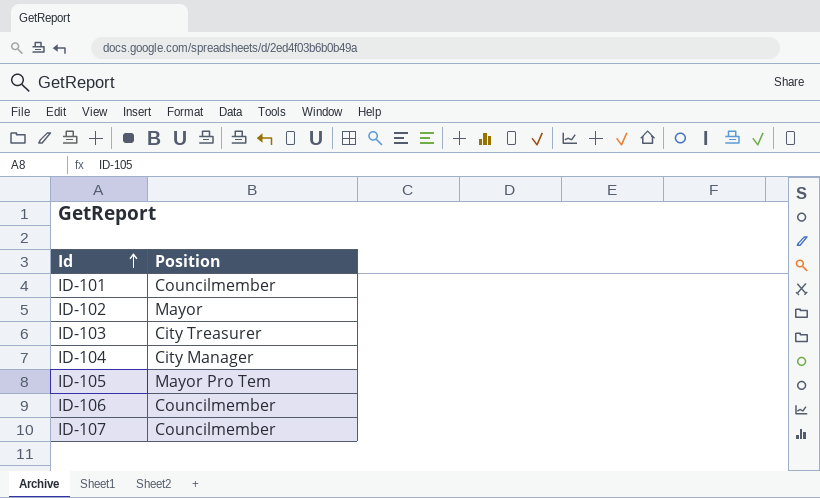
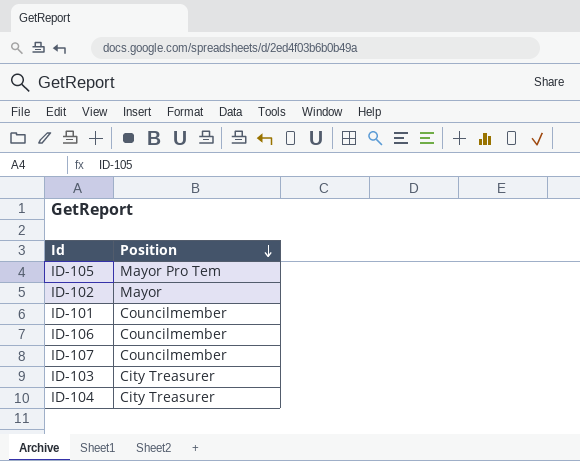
row order: Id ascending -> Position descending
ID-104 | Position: City Manager -> City Treasurer

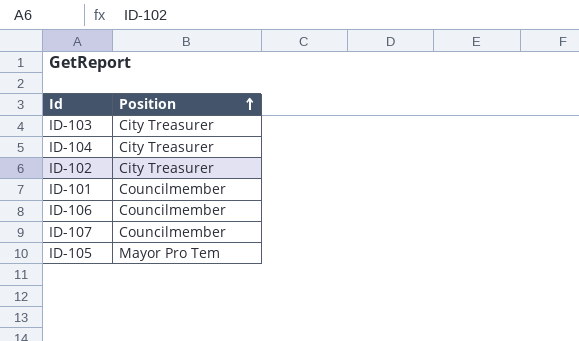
row order: Position descending -> Position ascending
ID-102 | Position: Mayor -> City Treasurer

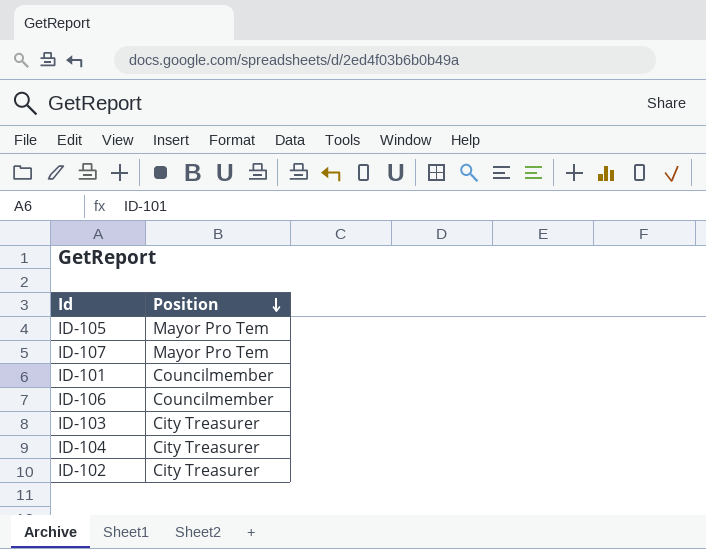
row order: Position ascending -> Position descending
ID-107 | Position: Councilmember -> Mayor Pro Tem

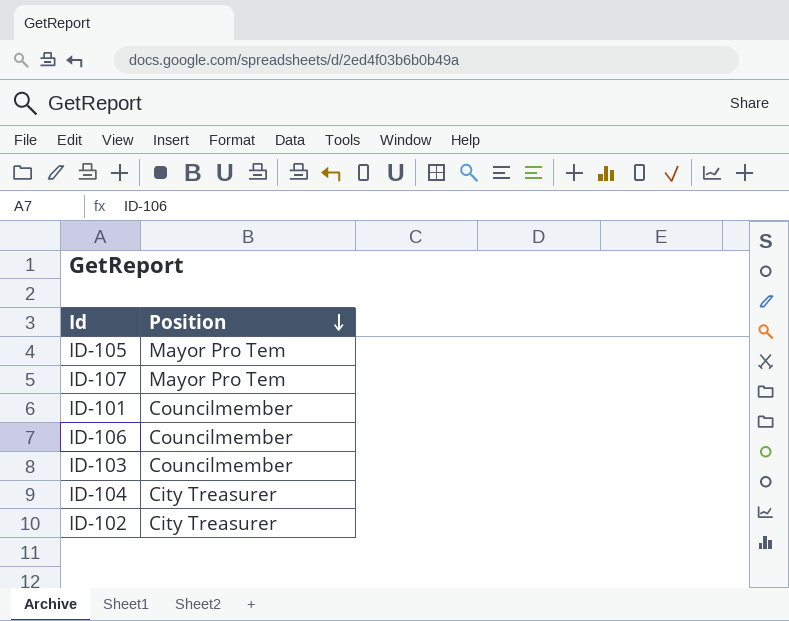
ID-103 | Position: City Treasurer -> Councilmember

